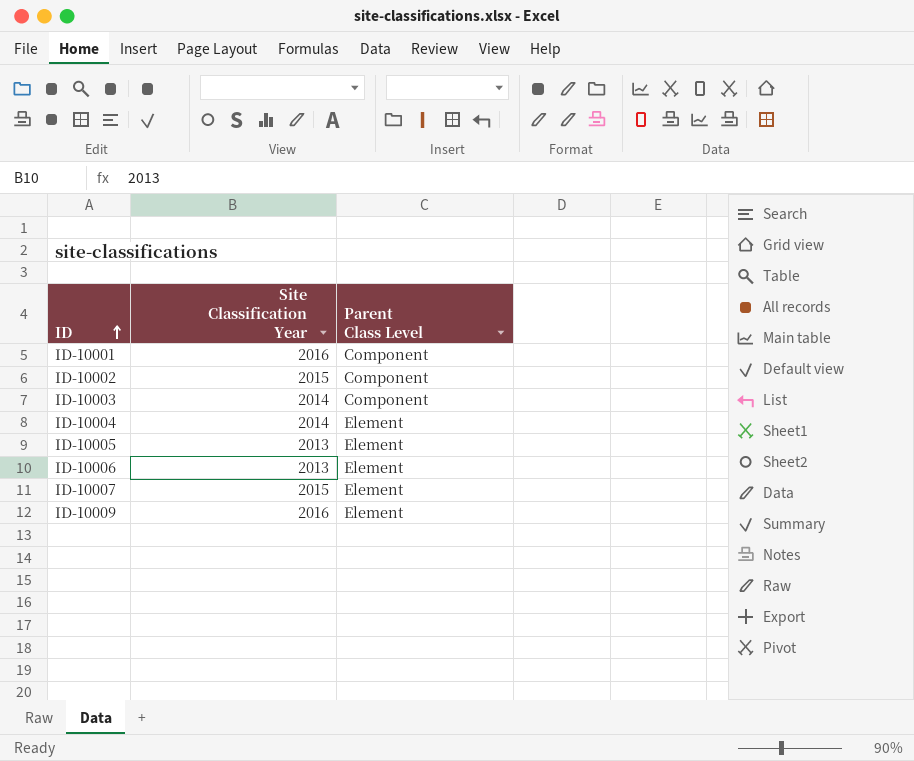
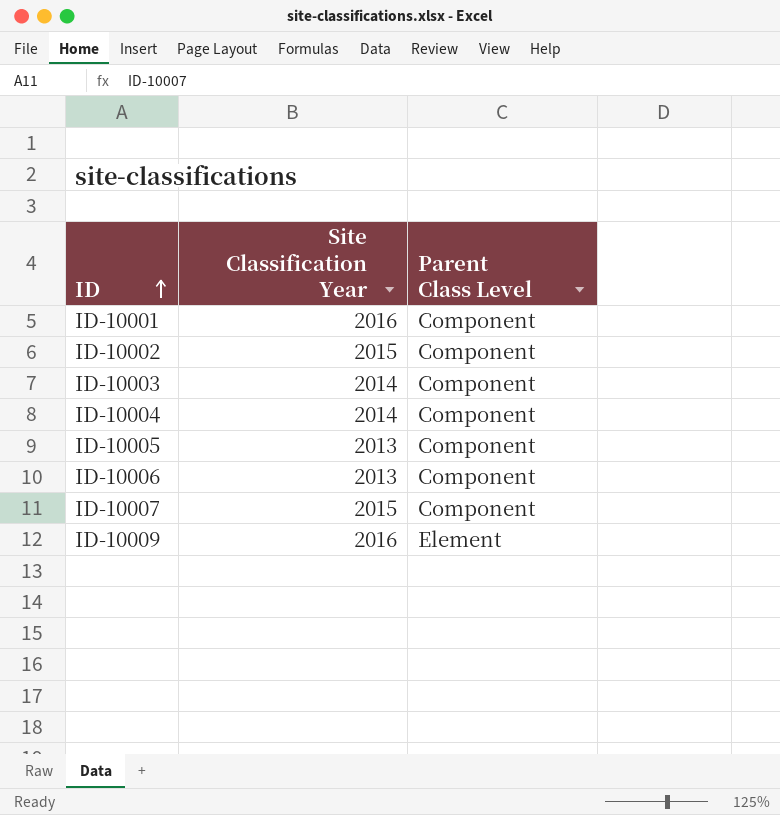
ID-10004 | Parent Class Level: Element -> Component
ID-10005 | Parent Class Level: Element -> Component
ID-10006 | Parent Class Level: Element -> Component
ID-10007 | Parent Class Level: Element -> Component

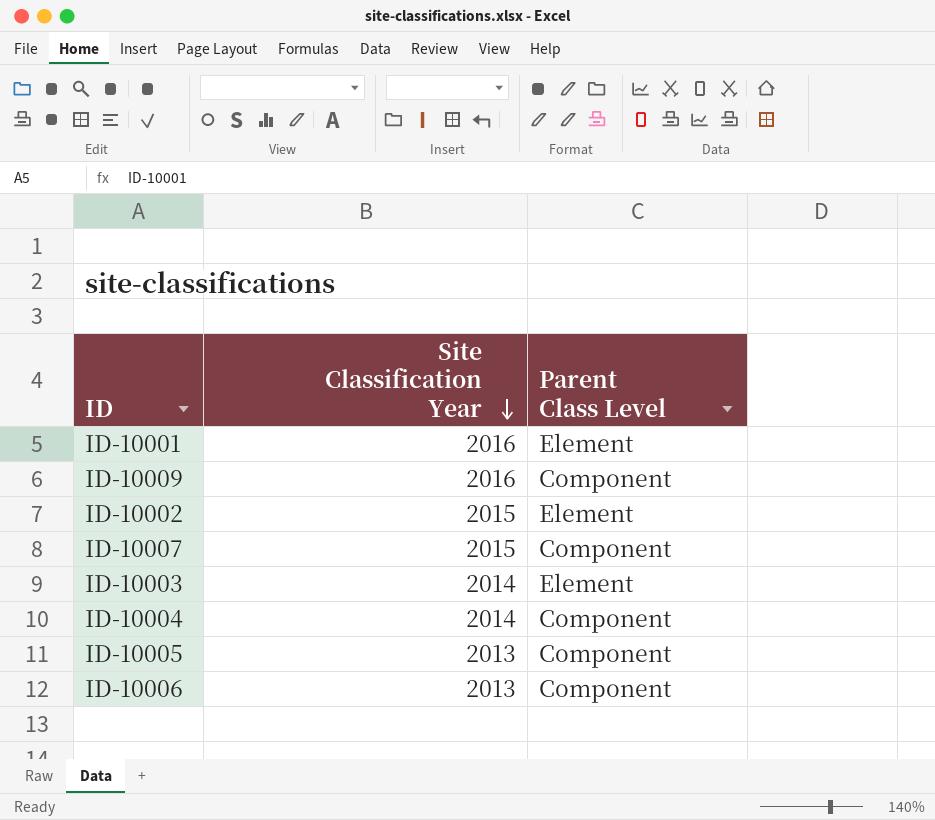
row order: ID ascending -> Site Classification Year descending
ID-10001 | Parent Class Level: Component -> Element
ID-10009 | Parent Class Level: Element -> Component
ID-10002 | Parent Class Level: Component -> Element
ID-10003 | Parent Class Level: Component -> Element

